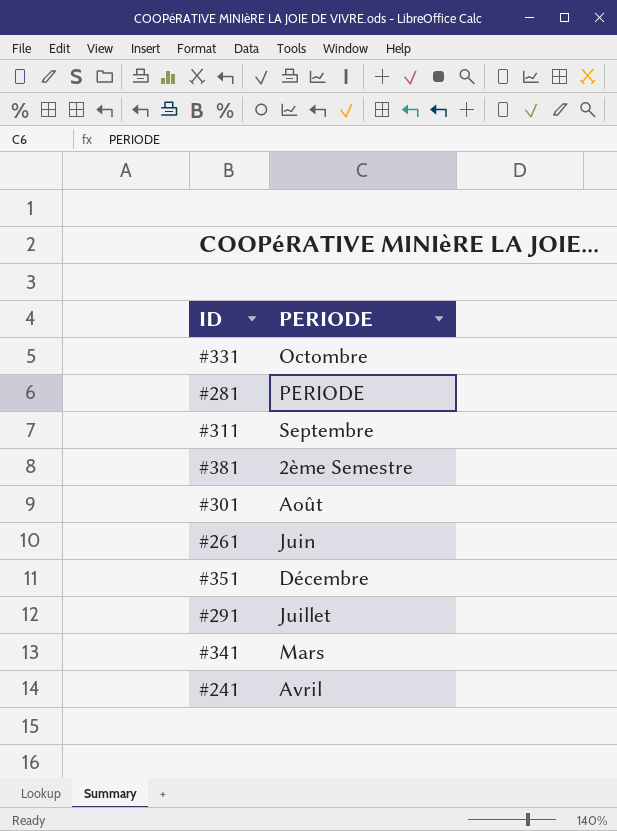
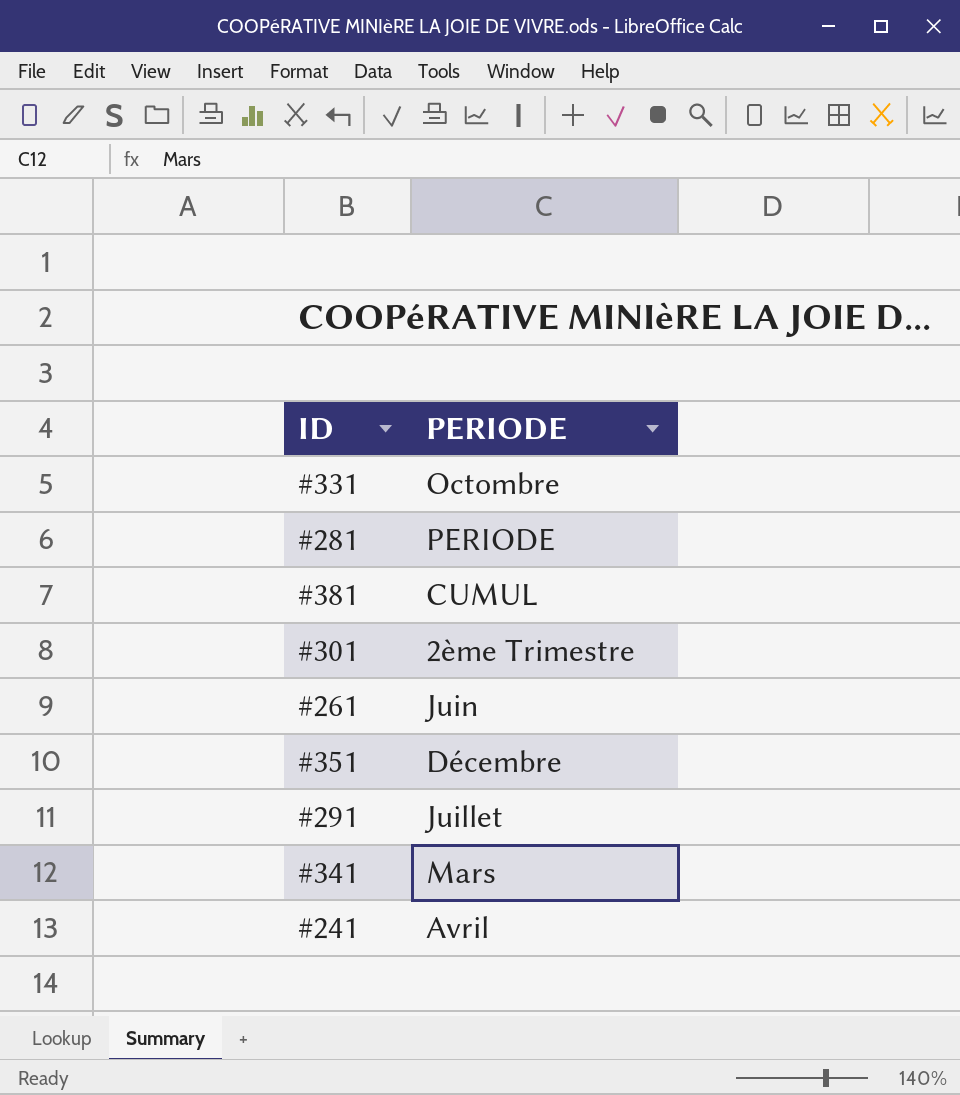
row #311: Septembre -> none
#381 | PERIODE: 2ème Semestre -> CUMUL
#301 | PERIODE: Août -> 2ème Trimestre

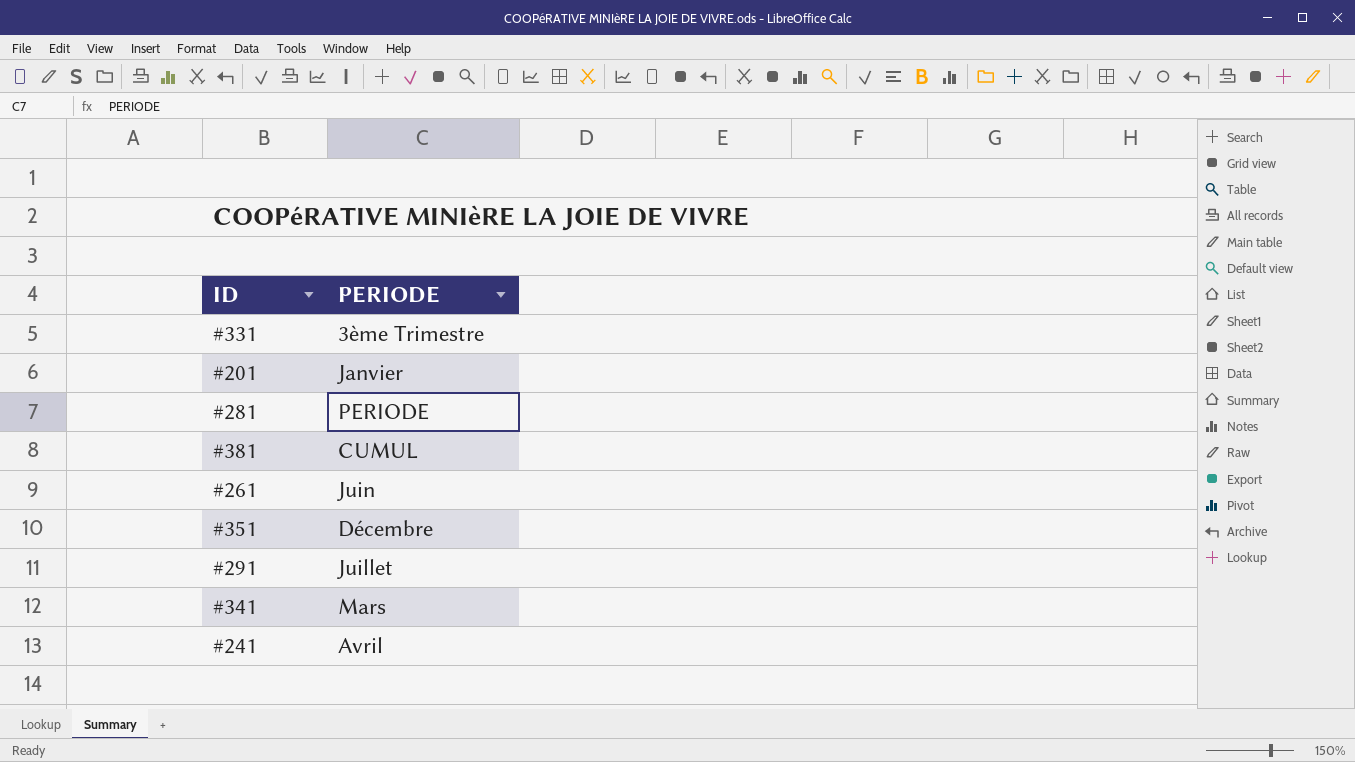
row #301: 2ème Trimestre -> none
#331 | PERIODE: Octombre -> 3ème Trimestre
row #201: none -> Janvier

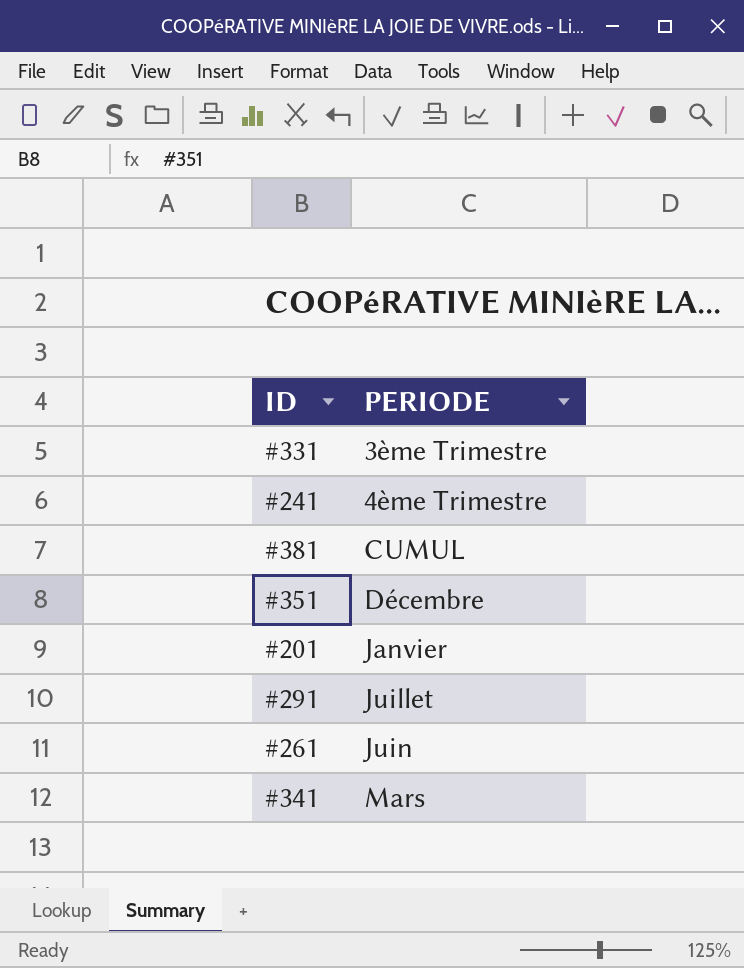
row order: none -> PERIODE ascending
row #281: PERIODE -> none
#241 | PERIODE: Avril -> 4ème Trimestre

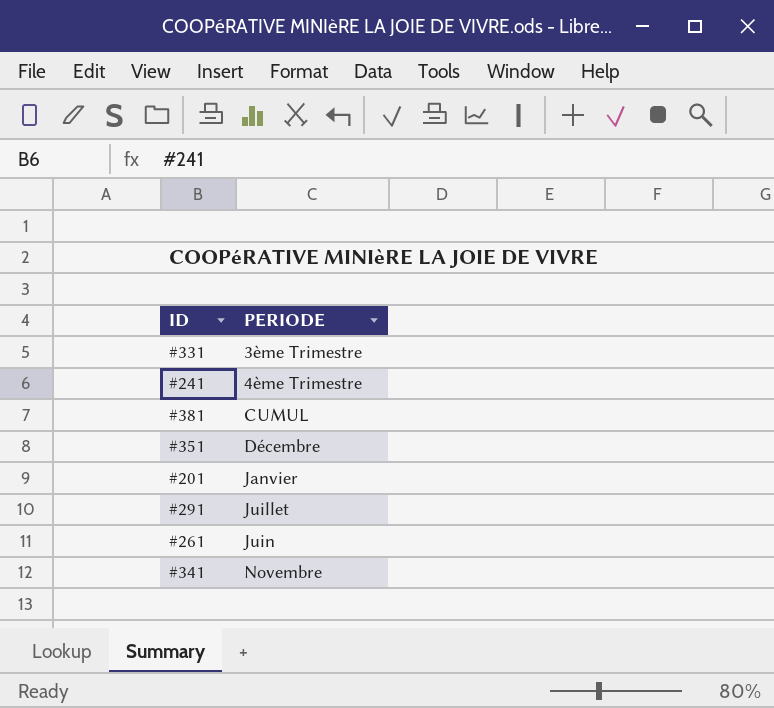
#341 | PERIODE: Mars -> Novembre

